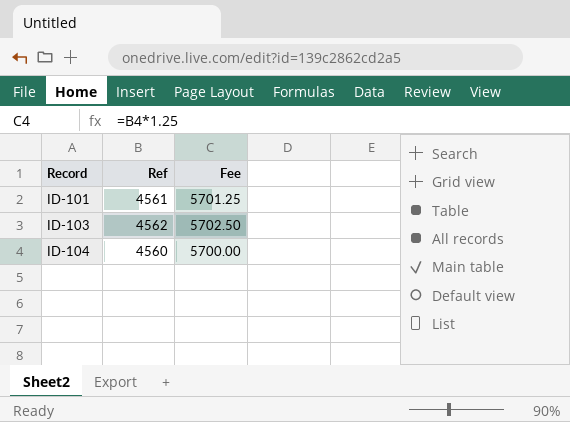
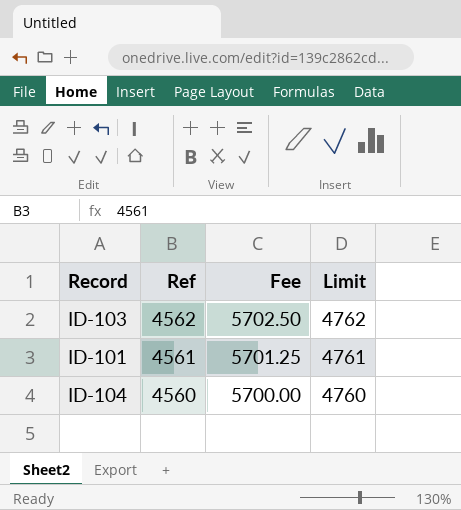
row order: Record ascending -> Ref descending
column Limit | formula: none -> [Ref] + 200

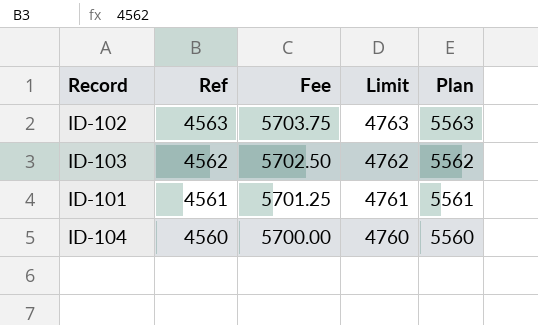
column Plan | formula: none -> [Ref] + 1000
row ID-102: none -> 4563 | 5703.75 | 4763 | 5563

